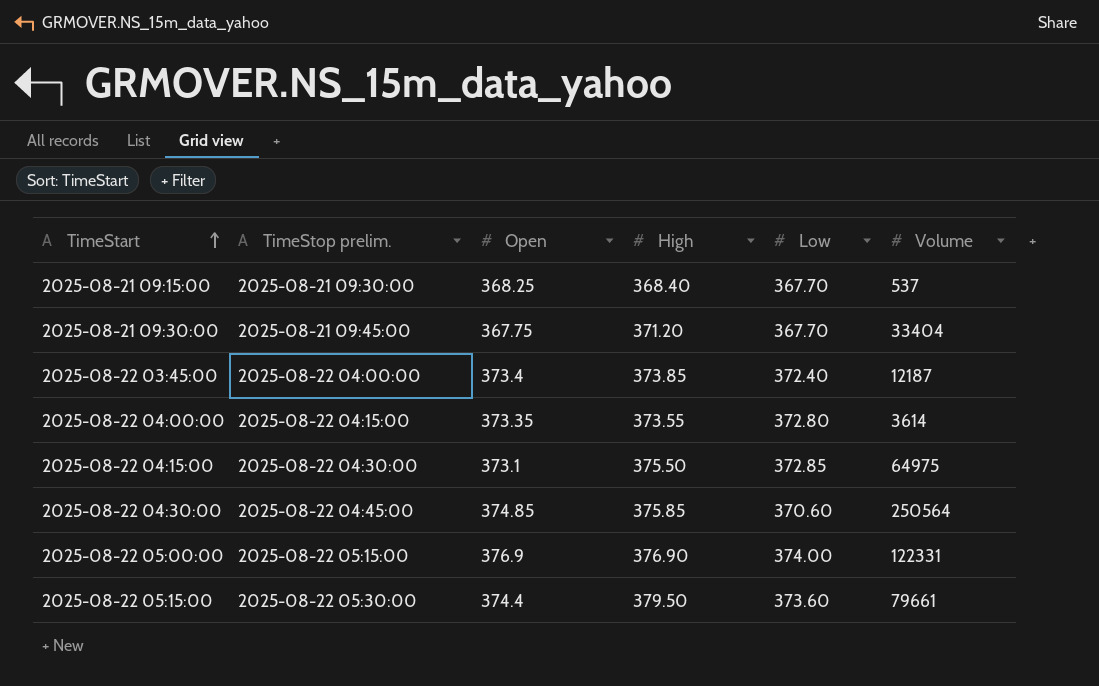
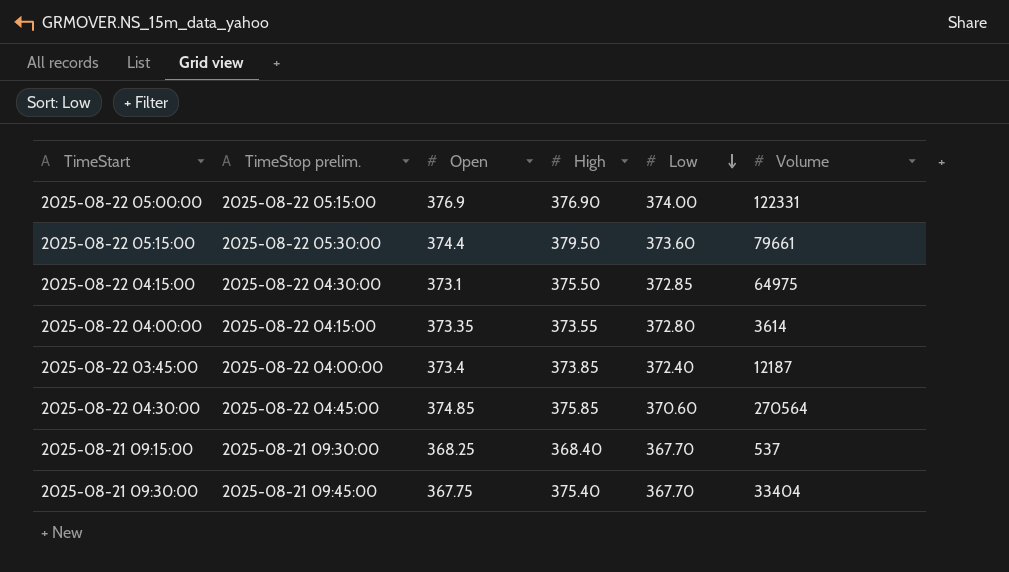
row order: TimeStart ascending -> Low descending
2025-08-22 04:30:00 | Volume: 250564 -> 270564
2025-08-21 09:30:00 | High: 371.20 -> 375.40

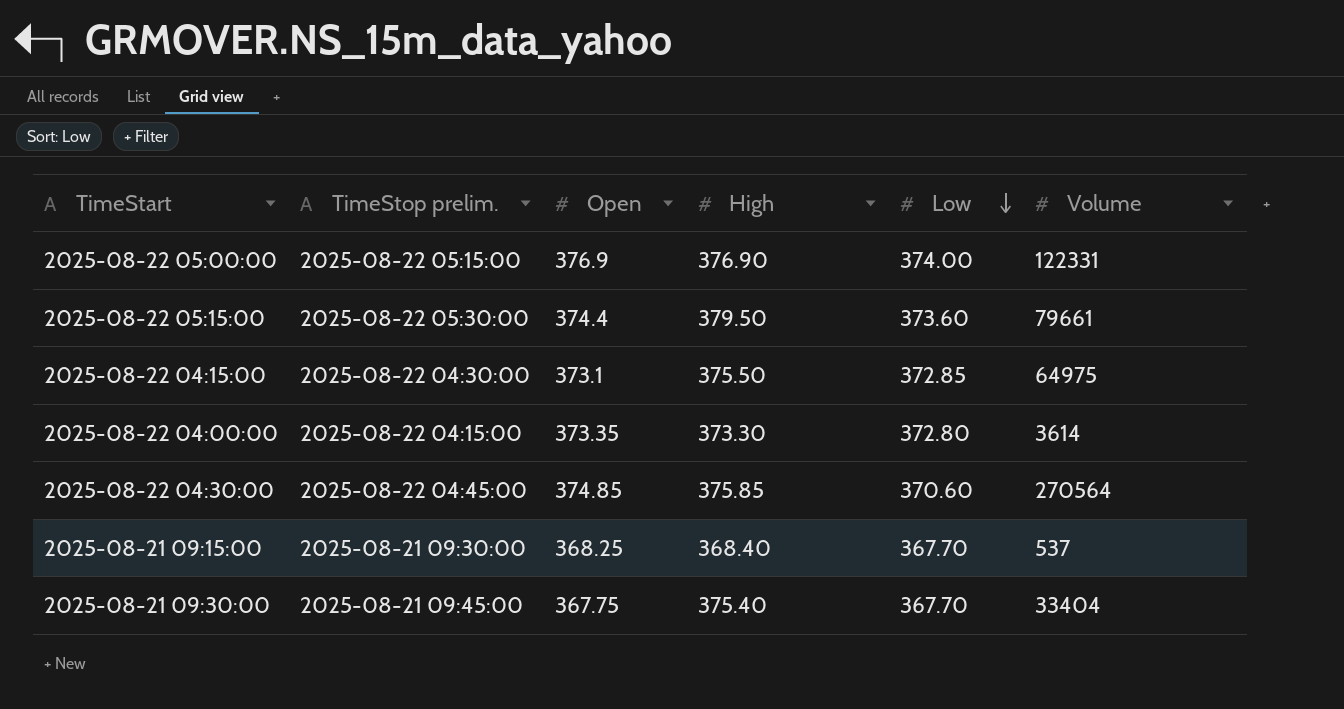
row 2025-08-22 03:45:00: 2025-08-22 04:00:00 | 373.4 | 373.85 | 372.40 | 12187 -> none
2025-08-22 04:00:00 | High: 373.55 -> 373.30

